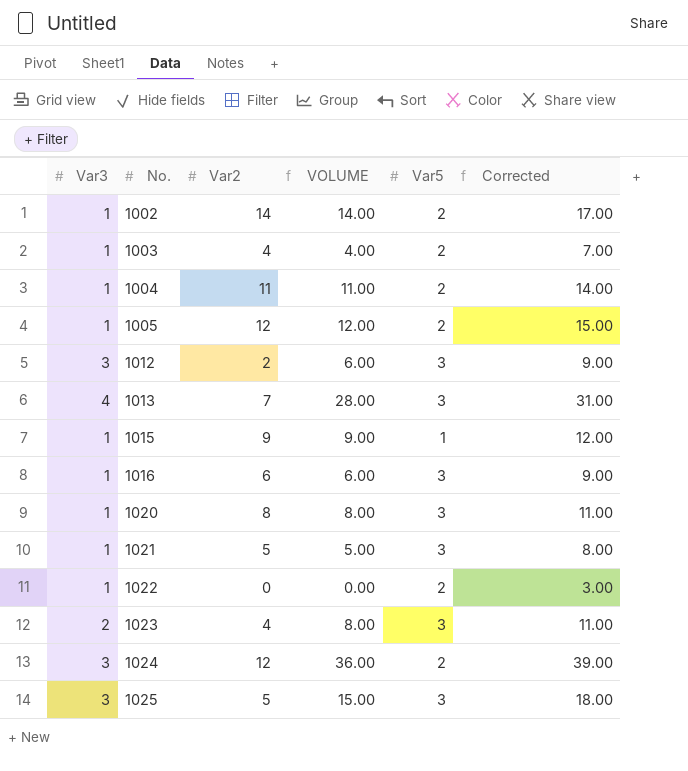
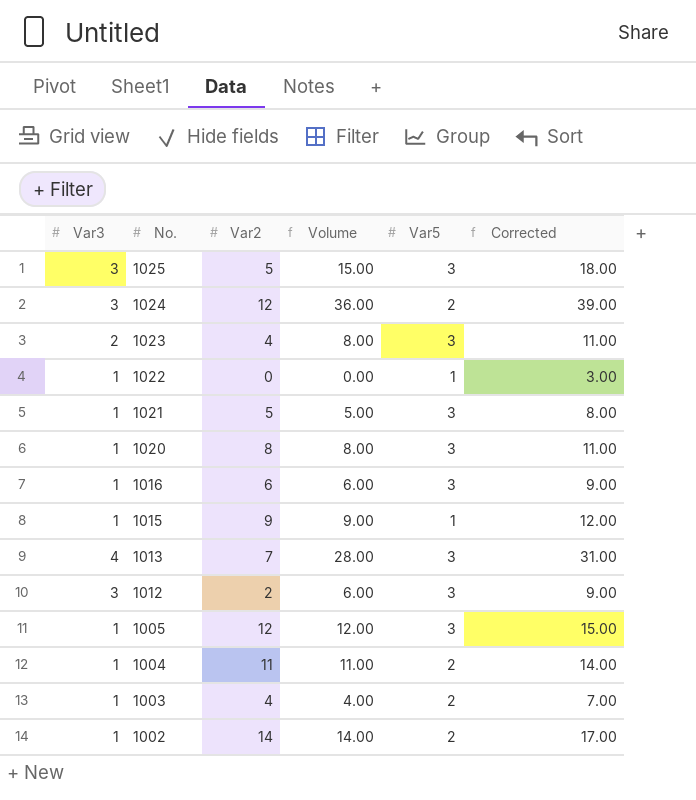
row order: No. ascending -> No. descending
column name: VOLUME -> Volume
1022 | Var5: 2 -> 1
1005 | Var5: 2 -> 3

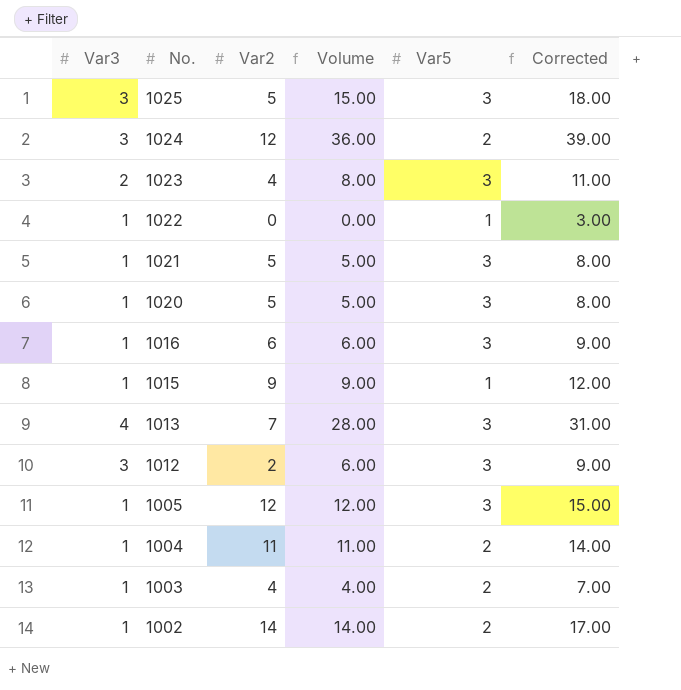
1020 | Var2: 8 -> 5
1020 | Volume: 8.00 -> 5.00
1020 | Corrected: 11.00 -> 8.00

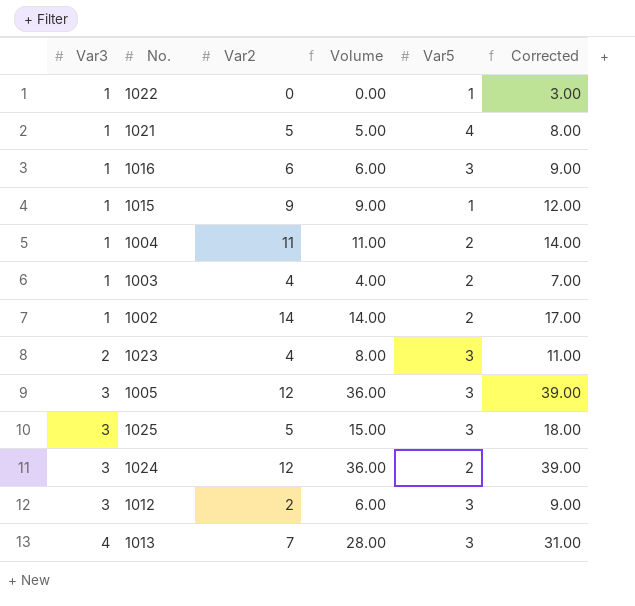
row order: No. descending -> Var3 ascending
row 1020: 1 | 5 | 5.00 | 3 | 8.00 -> none
1021 | Var5: 3 -> 4
1005 | Var3: 1 -> 3
1005 | Volume: 12.00 -> 36.00
1005 | Corrected: 15.00 -> 39.00

